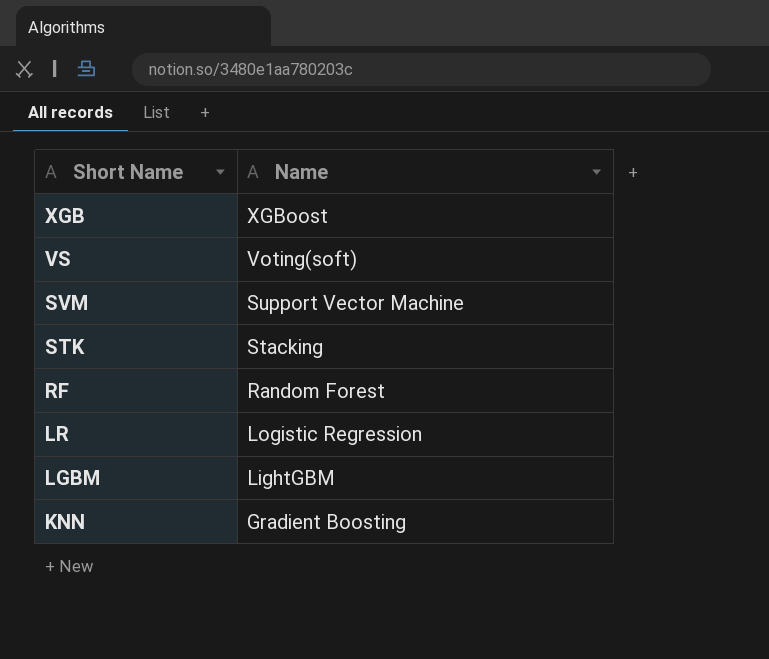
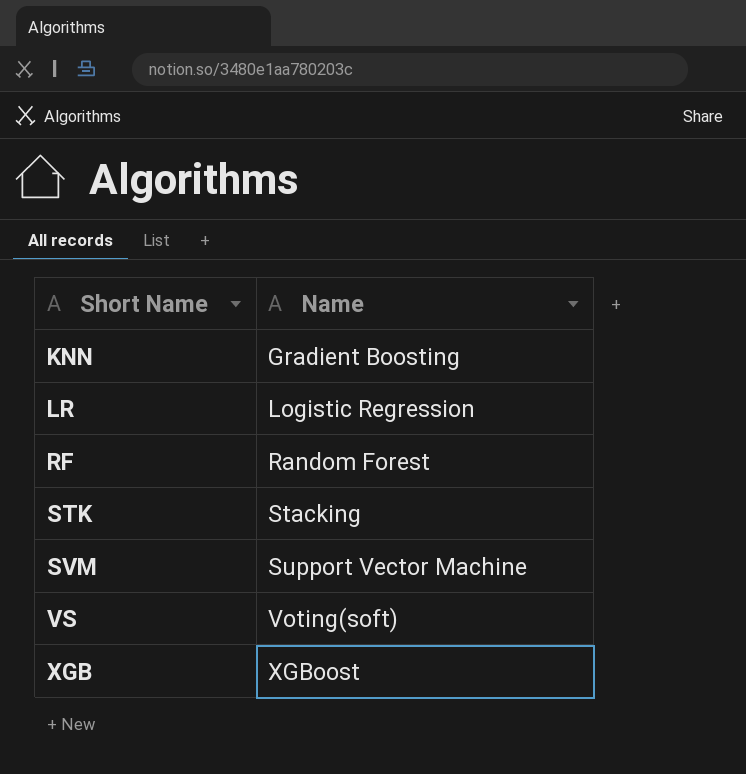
row order: Short Name descending -> Short Name ascending
row LGBM: LightGBM -> none

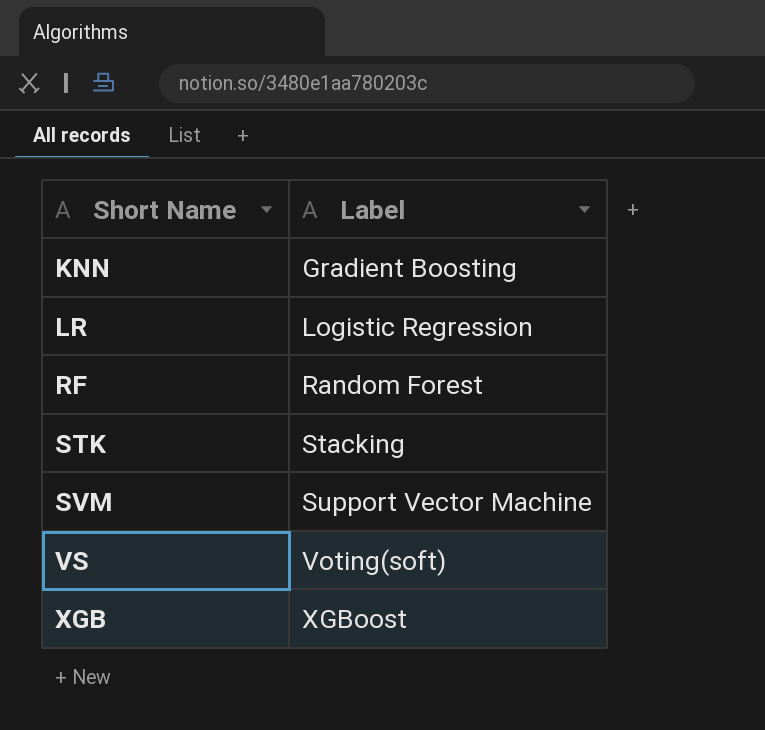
column name: Name -> Label

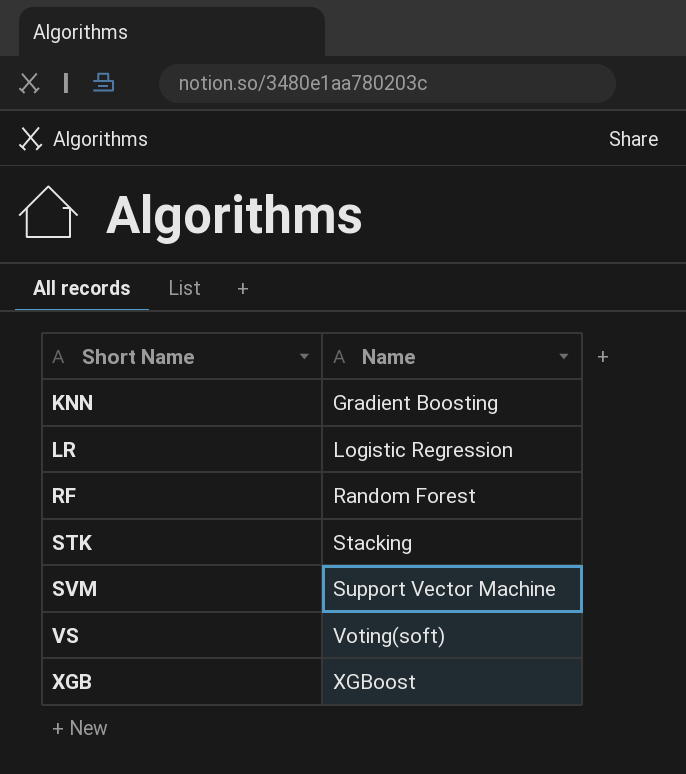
column name: Label -> Name

